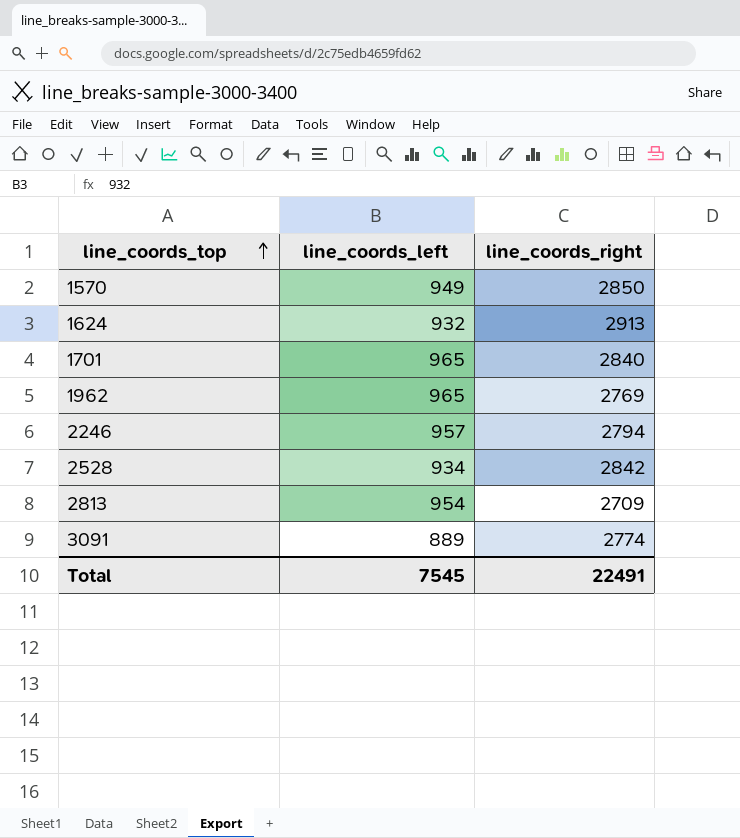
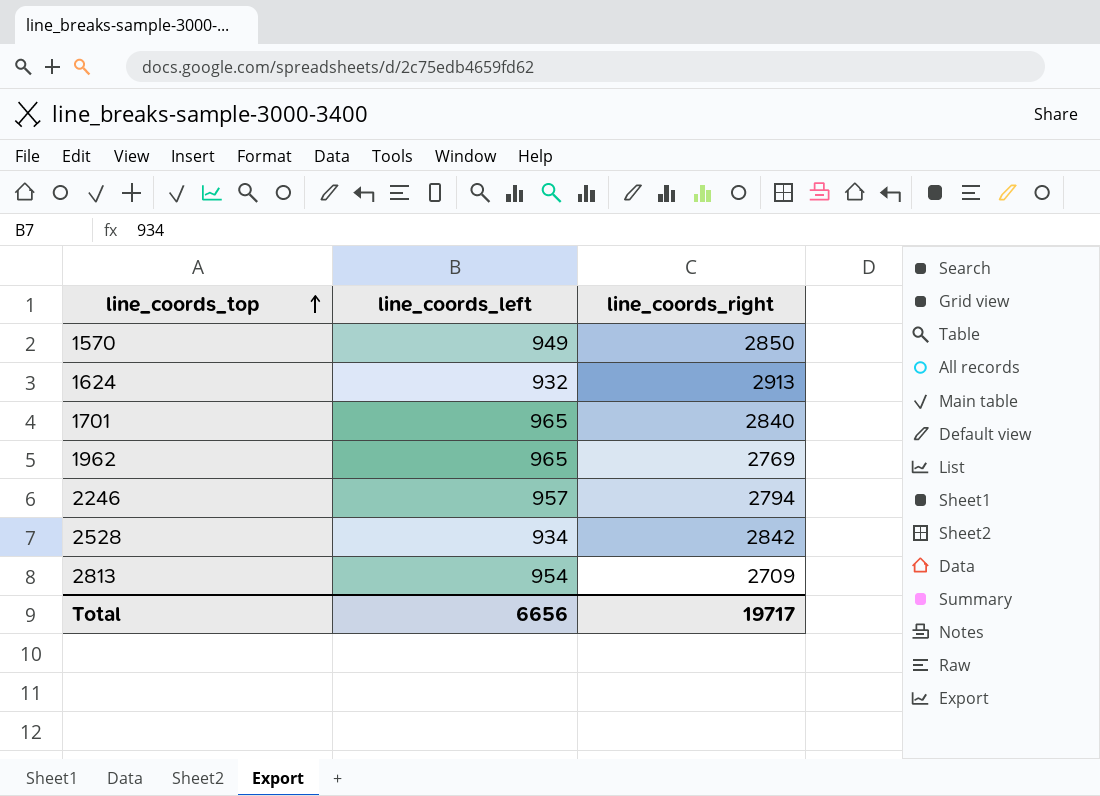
row 3091: 889 | 2774 -> none
Total | line_coords_left: 7545 -> 6656
Total | line_coords_right: 22491 -> 19717

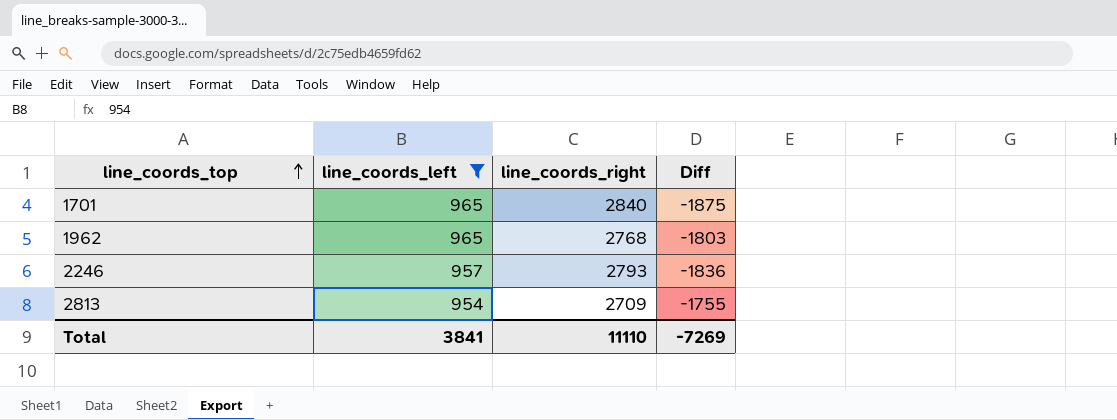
filter: none -> line_coords_left >= 954
column Diff | formula: none -> [line_coords_left] - [line_coords_right]
1962 | line_coords_right: 2769 -> 2768
2246 | line_coords_right: 2794 -> 2793
Total | line_coords_left: 6656 -> 3841
Total | line_coords_right: 19717 -> 11110

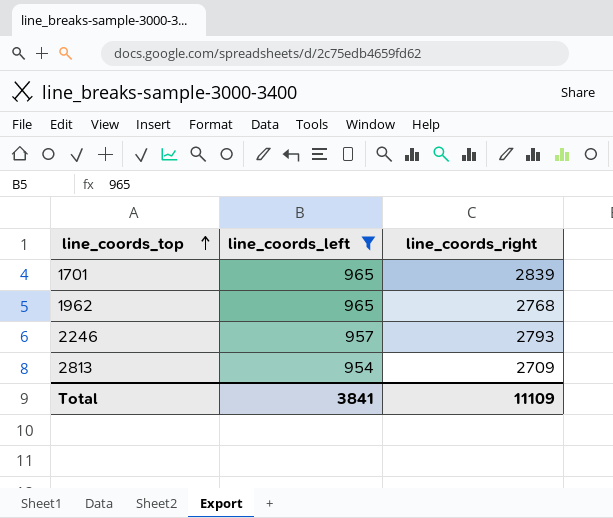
column Diff | formula: [line_coords_left] - [line_coords_right] -> none
1701 | line_coords_right: 2840 -> 2839
Total | line_coords_right: 11110 -> 11109

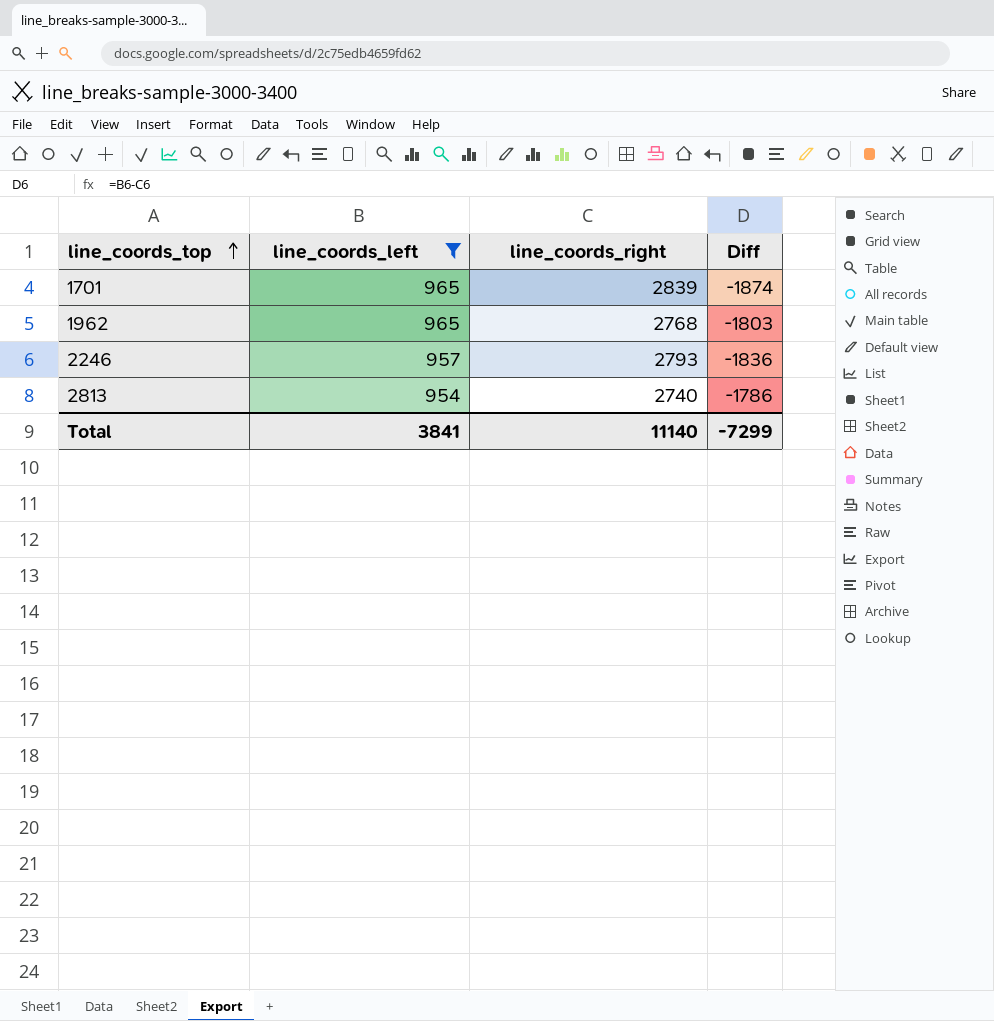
column Diff | formula: none -> [line_coords_left] - [line_coords_right]
2813 | line_coords_right: 2709 -> 2740
Total | line_coords_right: 11109 -> 11140

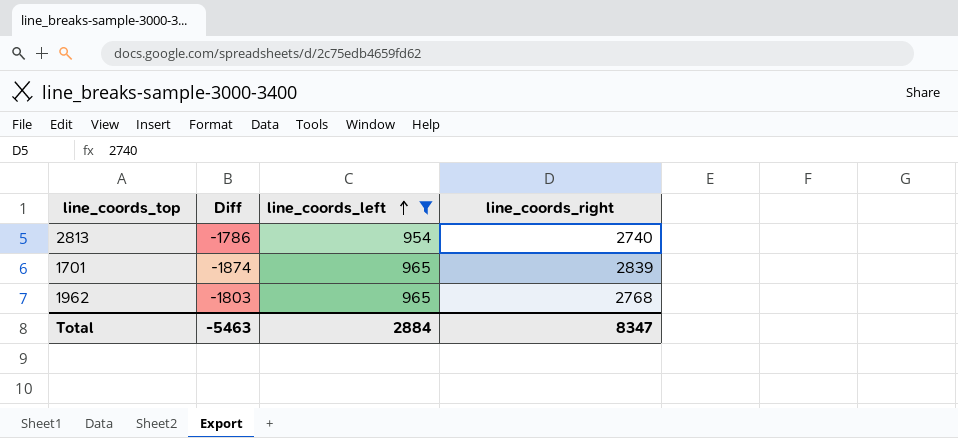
row order: line_coords_top ascending -> line_coords_left ascending
column Diff | position: 4 -> 2
row 2246: 957 | 2793 | -1836 -> none
Total | Diff: -7299 -> -5463
Total | line_coords_left: 3841 -> 2884
Total | line_coords_right: 11140 -> 8347

